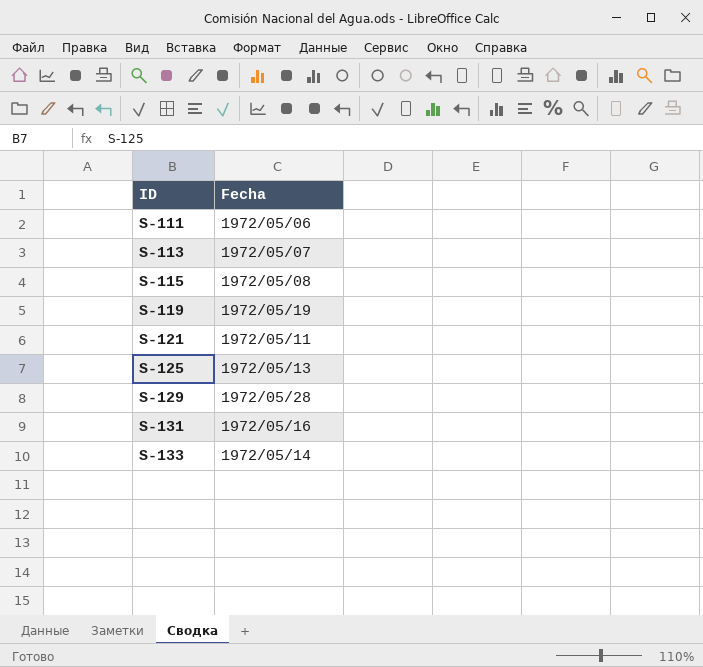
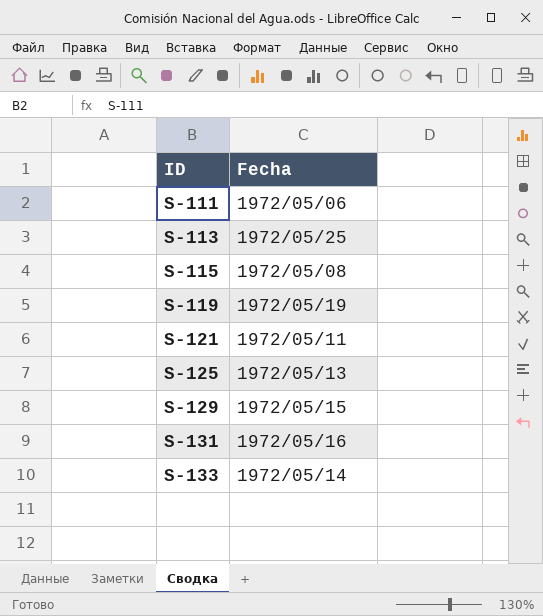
S-113 | Fecha: 1972/05/07 -> 1972/05/25
S-129 | Fecha: 1972/05/28 -> 1972/05/15

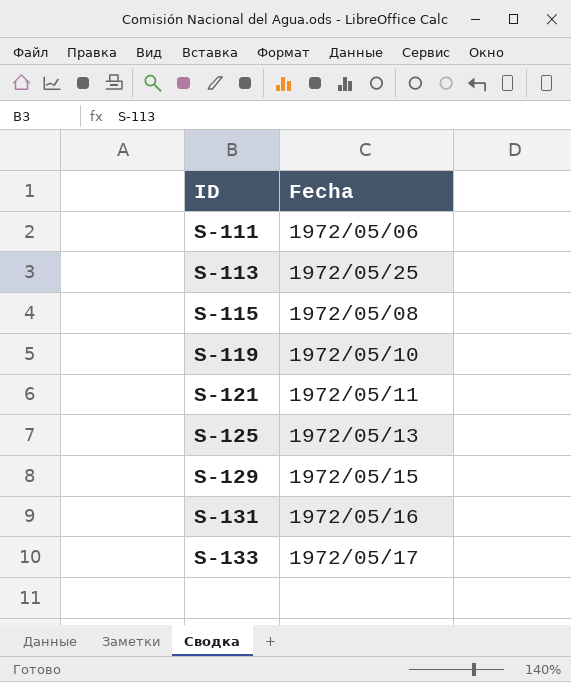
S-119 | Fecha: 1972/05/19 -> 1972/05/10
S-133 | Fecha: 1972/05/14 -> 1972/05/17

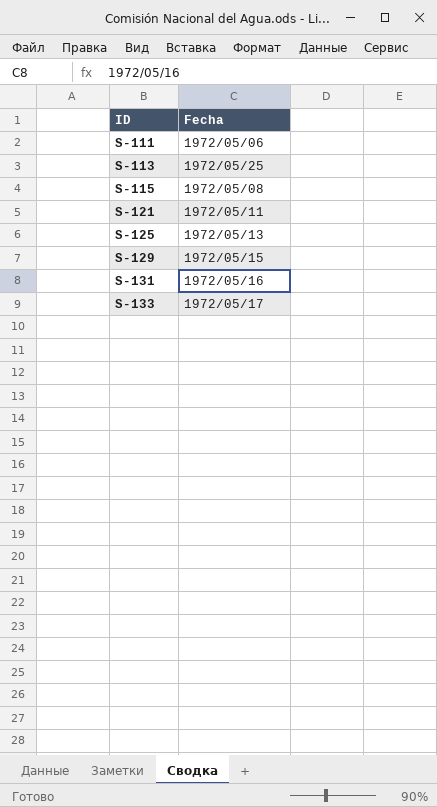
row S-119: 1972/05/10 -> none

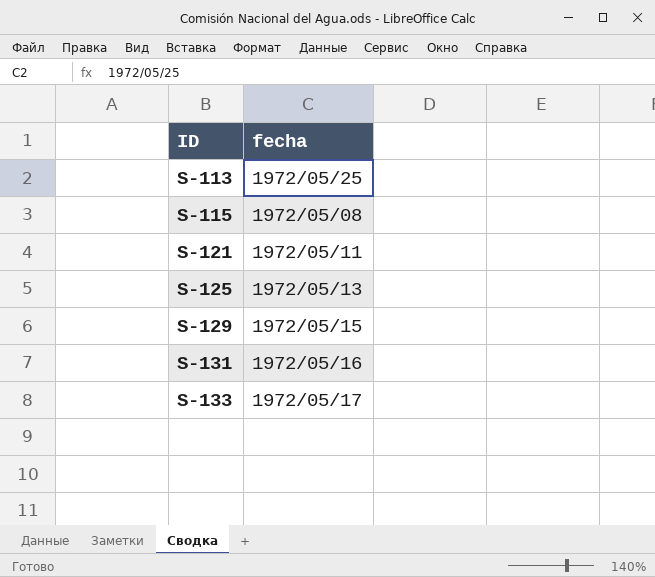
column name: Fecha -> fecha
row S-111: 1972/05/06 -> none

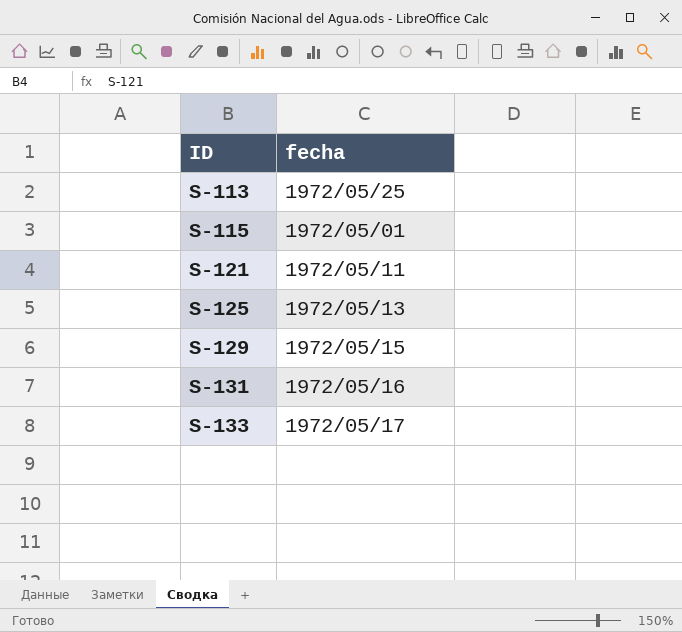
S-115 | fecha: 1972/05/08 -> 1972/05/01

